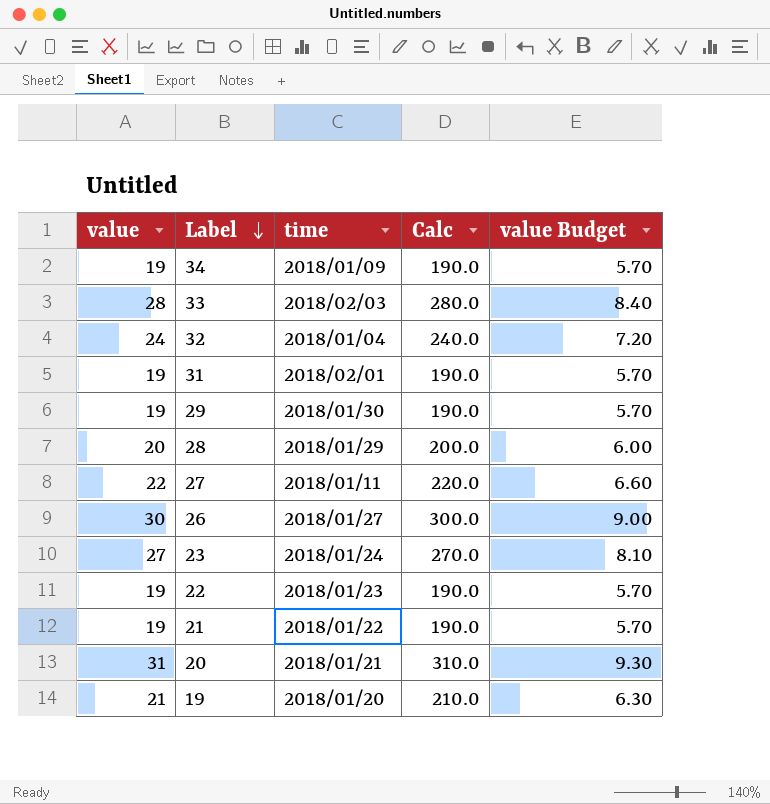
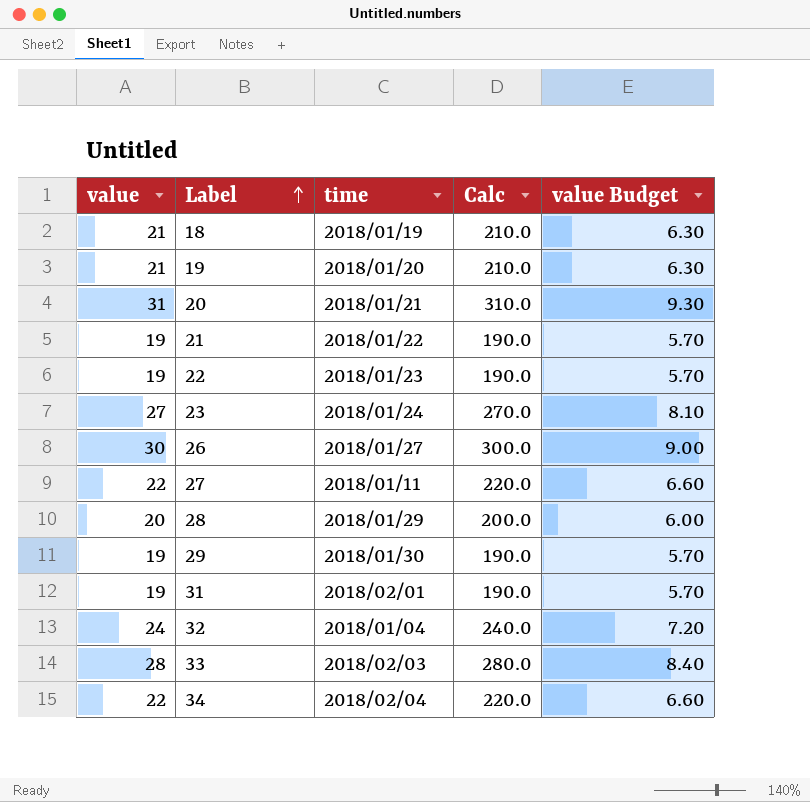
row order: Label descending -> Label ascending
row 18: none -> 21 | 2018/01/19 | 210.0 | 6.30
34 | value: 19 -> 22
34 | time: 2018/01/09 -> 2018/02/04
34 | Calc: 190.0 -> 220.0
34 | value Budget: 5.70 -> 6.60

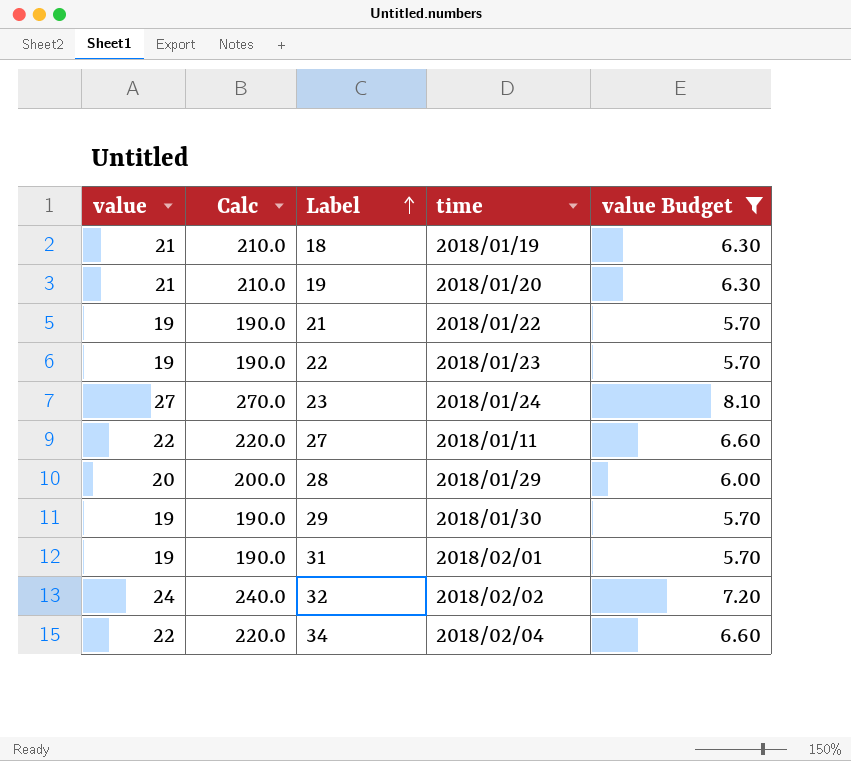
filter: none -> value Budget <= 8.10
column Calc | position: 4 -> 2
32 | time: 2018/01/04 -> 2018/02/02

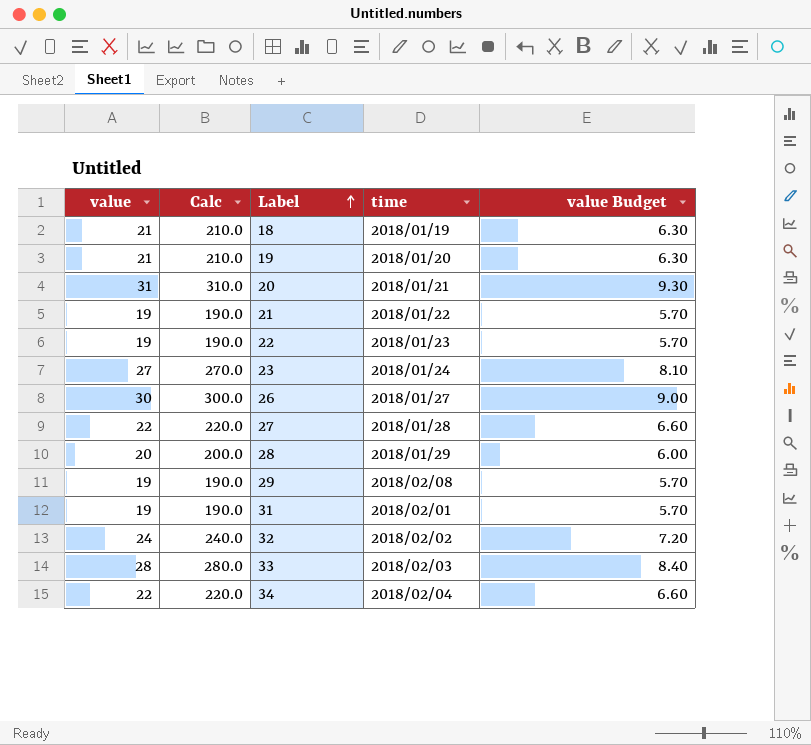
filter: value Budget <= 8.10 -> none
27 | time: 2018/01/11 -> 2018/01/28
29 | time: 2018/01/30 -> 2018/02/08

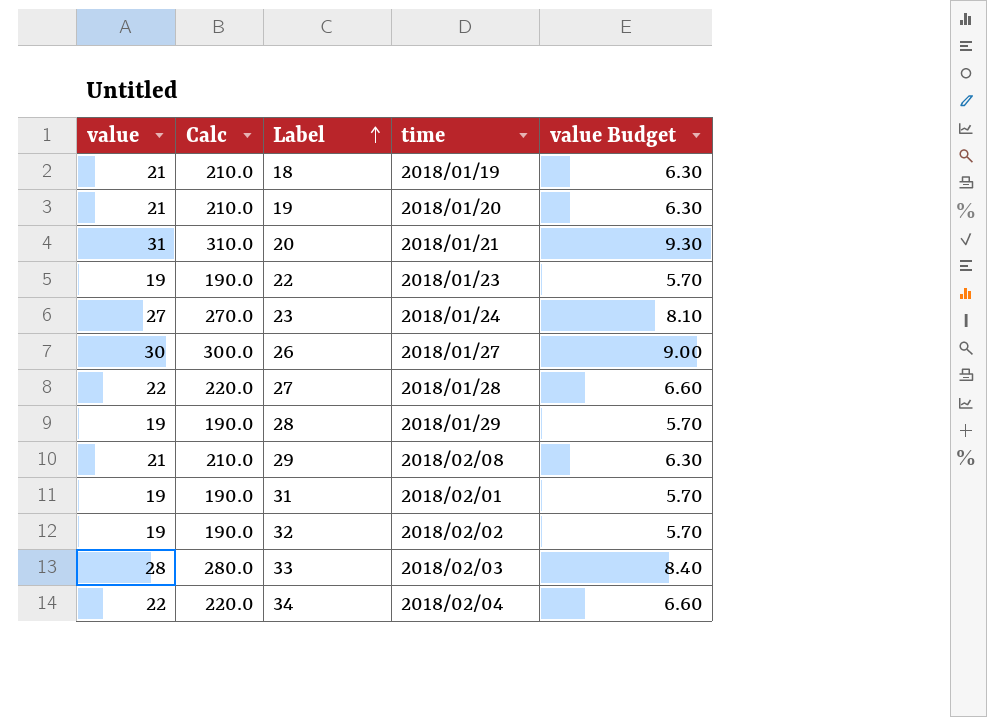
row 21: 19 | 190.0 | 2018/01/22 | 5.70 -> none
28 | value: 20 -> 19
28 | Calc: 200.0 -> 190.0
28 | value Budget: 6.00 -> 5.70
29 | value: 19 -> 21
29 | Calc: 190.0 -> 210.0
29 | value Budget: 5.70 -> 6.30
32 | value: 24 -> 19
32 | Calc: 240.0 -> 190.0
32 | value Budget: 7.20 -> 5.70

